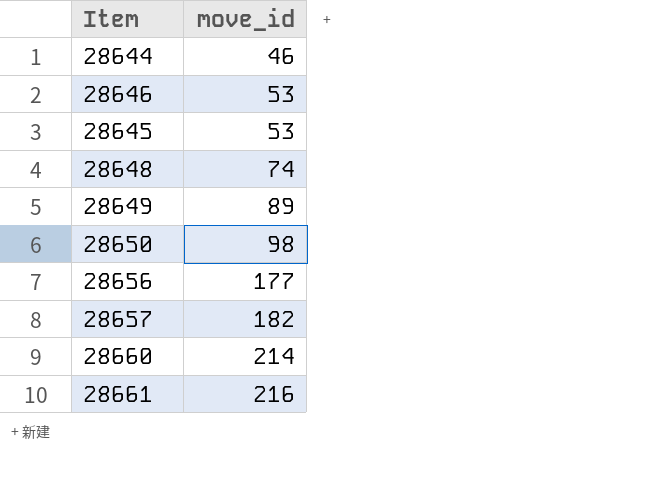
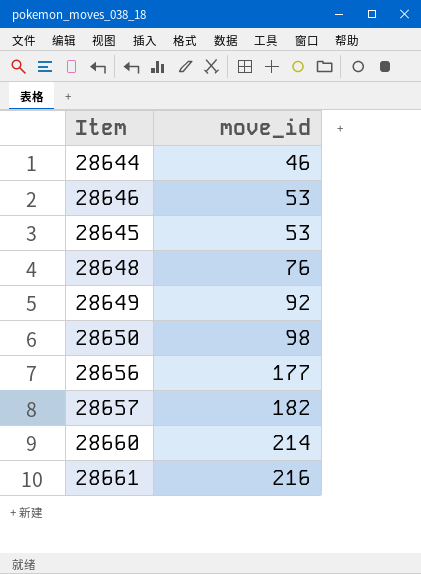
28648 | move_id: 74 -> 76
28649 | move_id: 89 -> 92

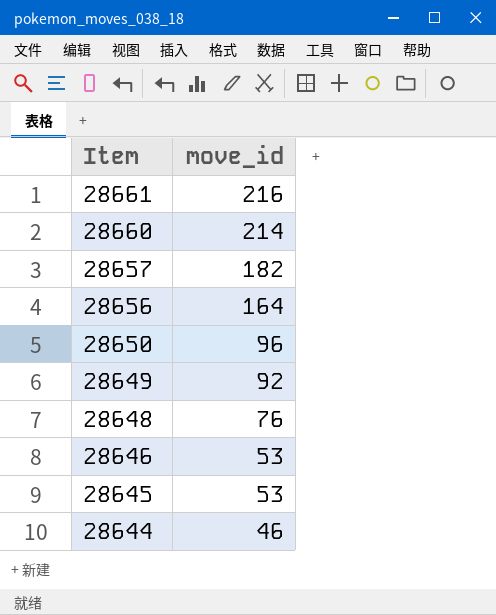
row order: move_id ascending -> Item descending
28656 | move_id: 177 -> 164
28650 | move_id: 98 -> 96

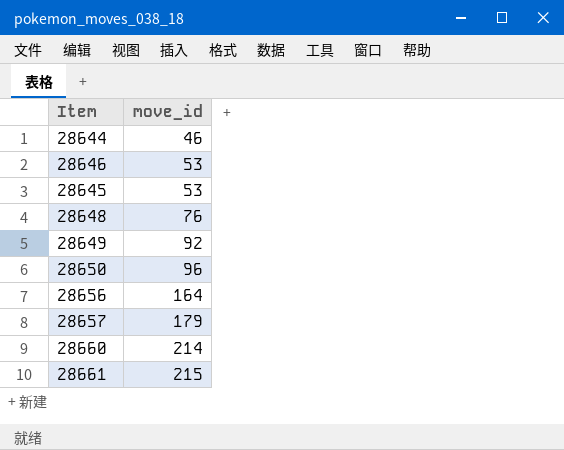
row order: Item descending -> move_id ascending
28657 | move_id: 182 -> 179
28661 | move_id: 216 -> 215

